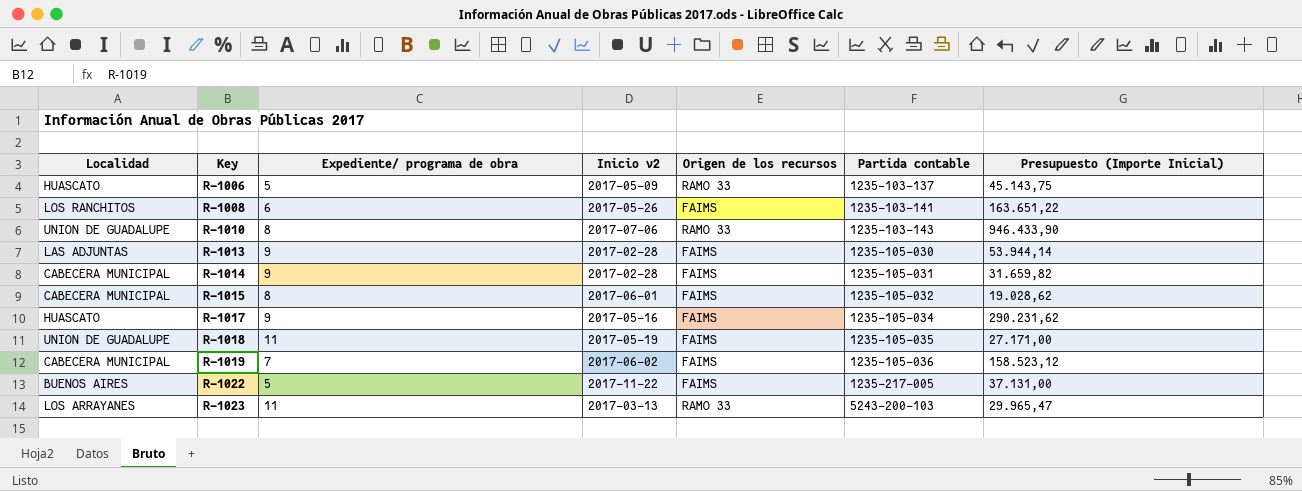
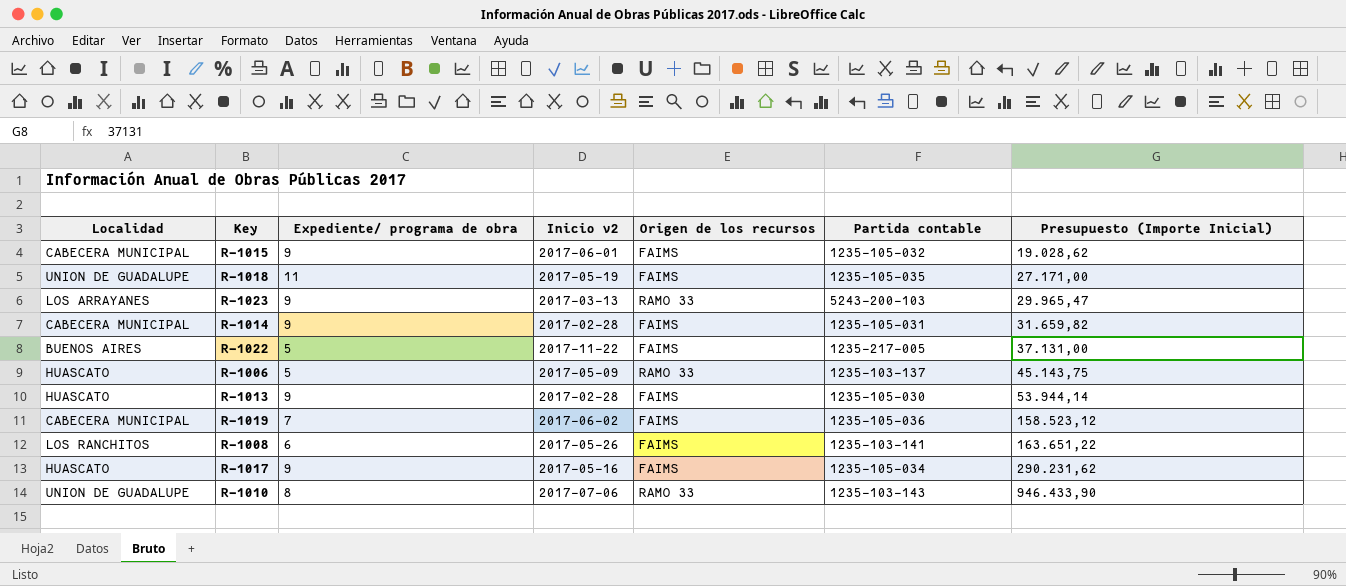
row order: Key ascending -> Presupuesto (Importe Inicial) ascending
R-1015 | Expediente/ programa de obra: 8 -> 9
R-1023 | Expediente/ programa de obra: 11 -> 9
R-1013 | Localidad: LAS ADJUNTAS -> HUASCATO

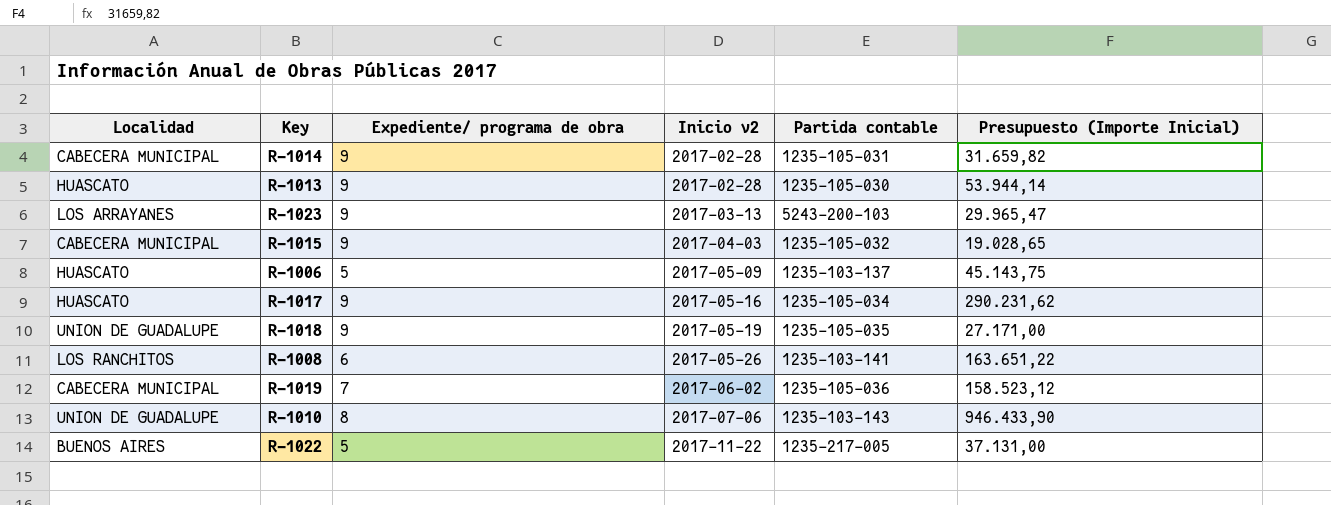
row order: Presupuesto (Importe Inicial) ascending -> Inicio v2 ascending
column Origen de los recursos | position: 5 -> none
R-1015 | Inicio v2: 2017-06-01 -> 2017-04-03
R-1015 | Presupuesto (Importe Inicial): 19.028,62 -> 19.028,65
R-1018 | Expediente/ programa de obra: 11 -> 9

